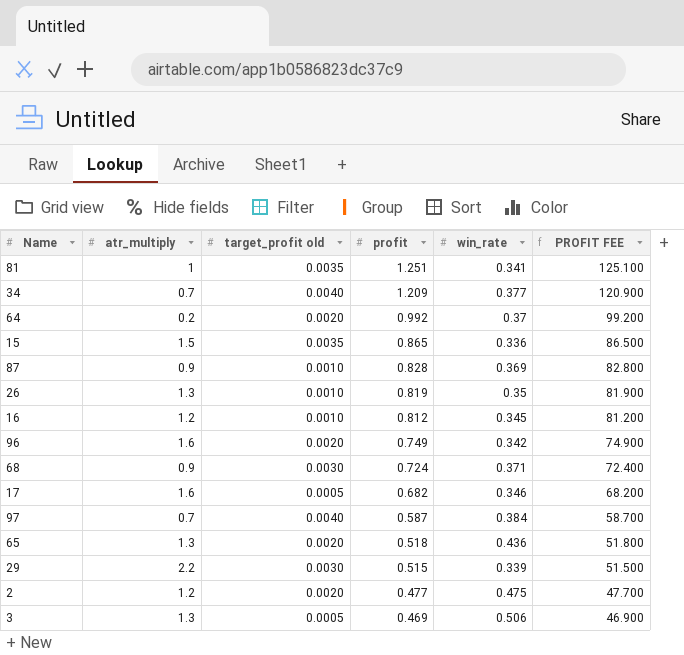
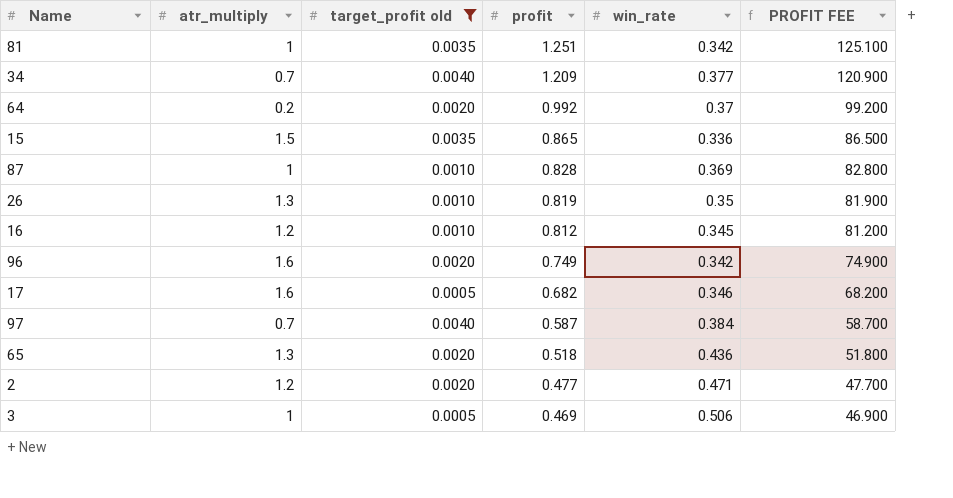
filter: none -> target_profit old != 0.0030
81 | win_rate: 0.341 -> 0.342
87 | atr_multiply: 0.9 -> 1
2 | win_rate: 0.475 -> 0.471
3 | atr_multiply: 1.3 -> 1

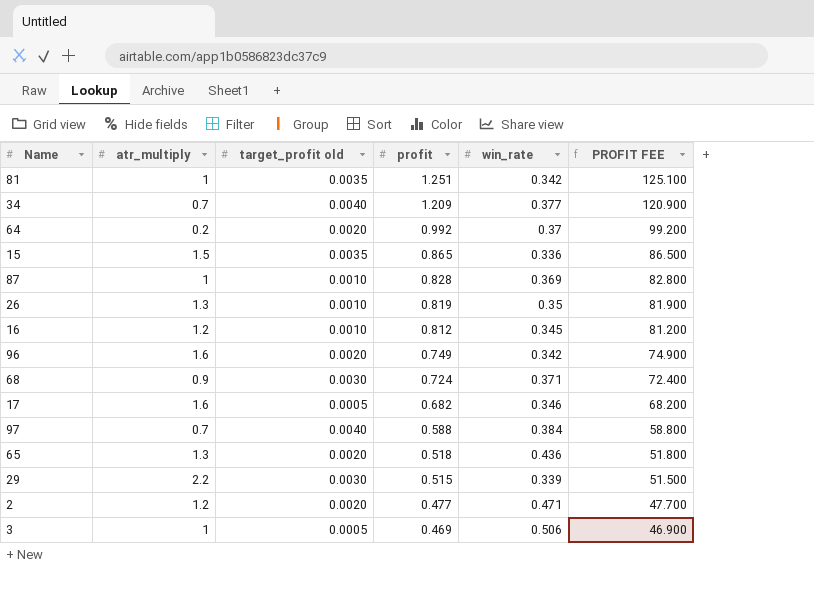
filter: target_profit old != 0.0030 -> none
97 | profit: 0.587 -> 0.588
97 | PROFIT FEE: 58.700 -> 58.800

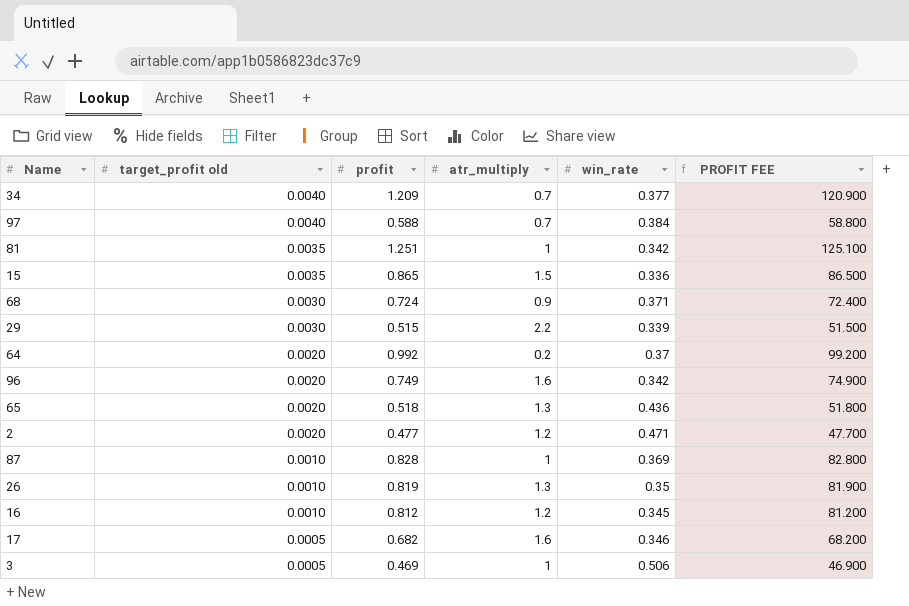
row order: profit descending -> target_profit old descending
column atr_multiply | position: 2 -> 4

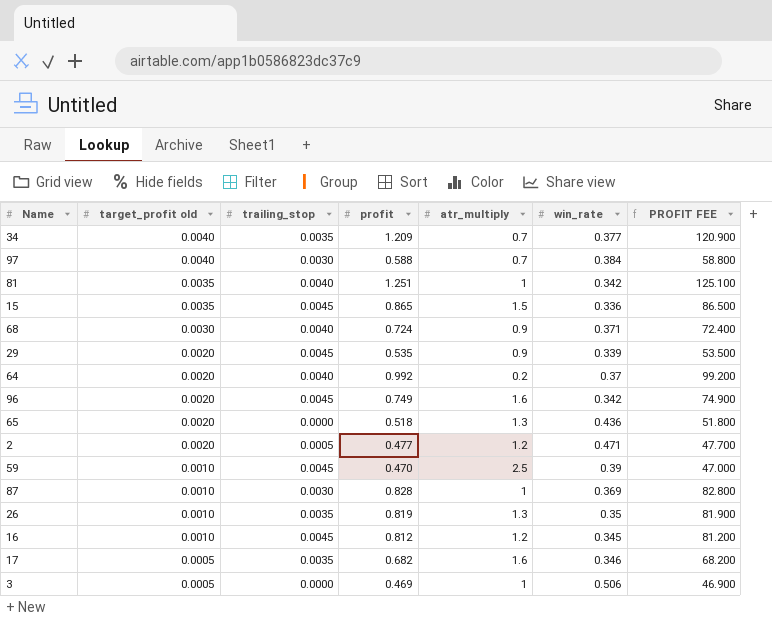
column trailing_stop | position: none -> 3
29 | target_profit old: 0.0030 -> 0.0020
29 | profit: 0.515 -> 0.535
29 | atr_multiply: 2.2 -> 0.9
29 | PROFIT FEE: 51.500 -> 53.500
row 59: none -> 0.0010 | 0.0045 | 0.470 | 2.5 | 0.39 | 47.000

